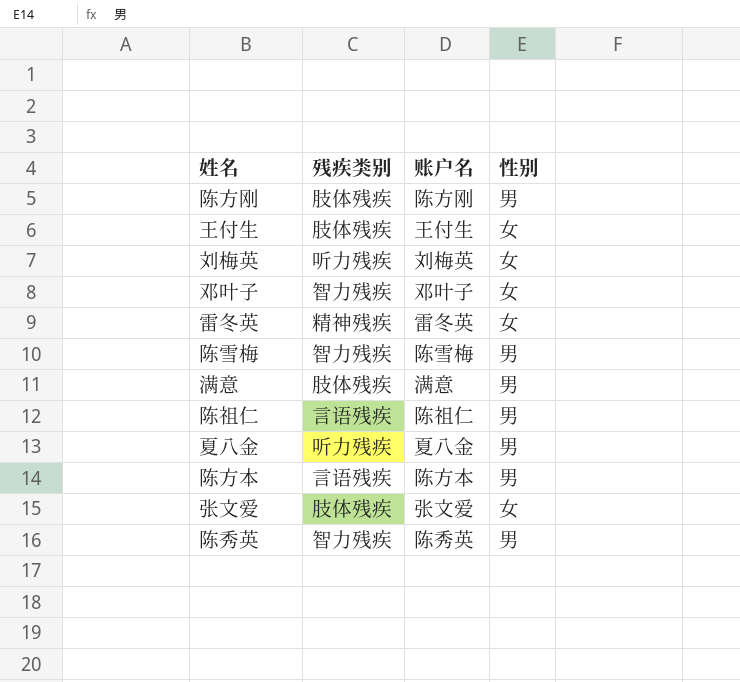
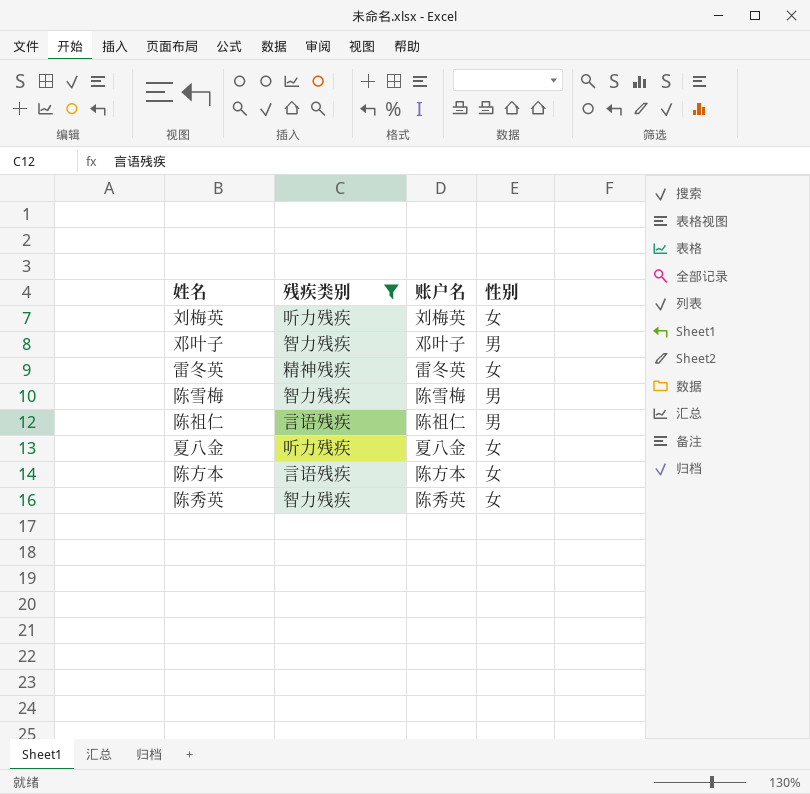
filter: none -> 残疾类别 != 肢体残疾
邓叶子 | 性别: 女 -> 男
夏八金 | 性别: 男 -> 女
陈方本 | 性别: 男 -> 女
陈秀英 | 性别: 男 -> 女

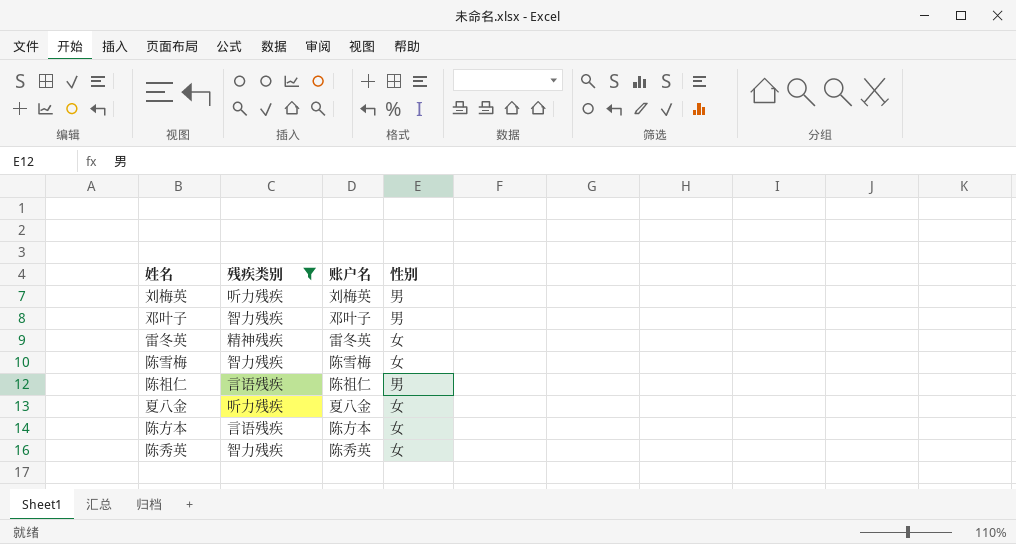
刘梅英 | 性别: 女 -> 男
陈雪梅 | 性别: 男 -> 女

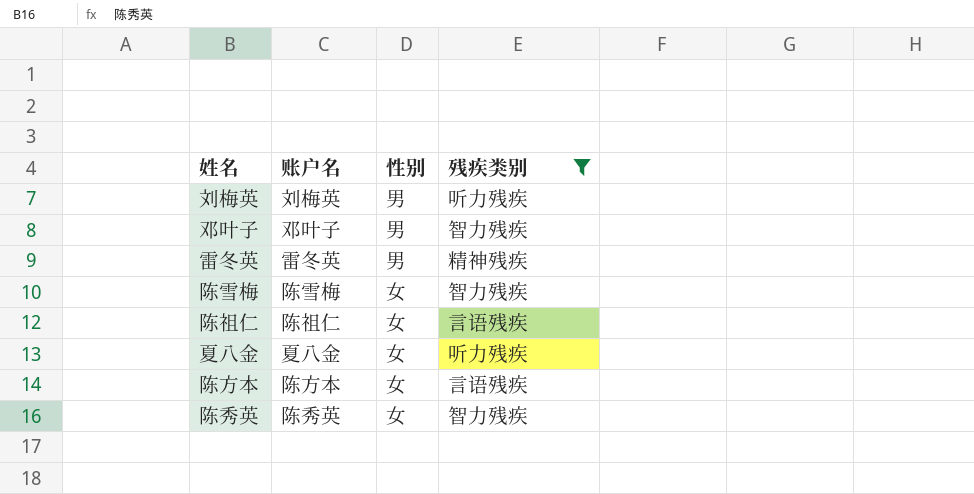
column 残疾类别 | position: 2 -> 4
雷冬英 | 性别: 女 -> 男
陈祖仁 | 性别: 男 -> 女

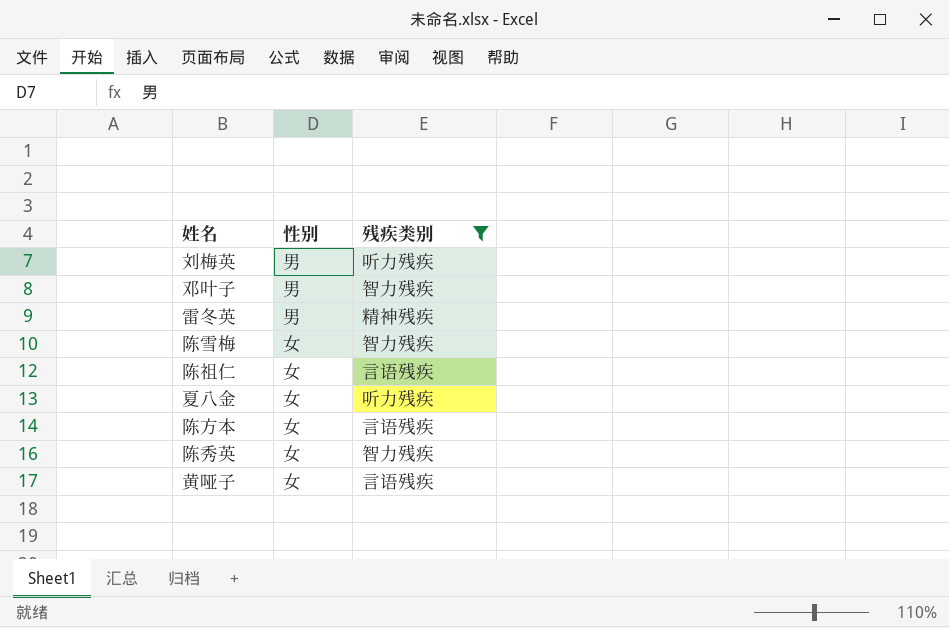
column 账户名 | position: 2 -> none
row 黄哑子: none -> 女 | 言语残疾

